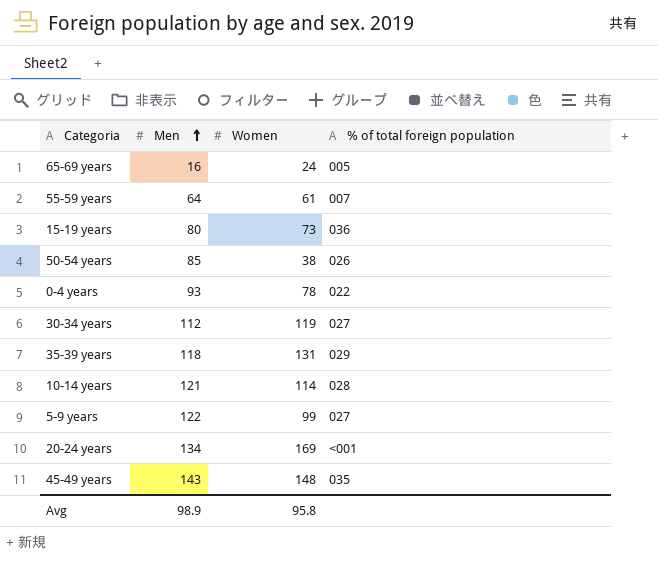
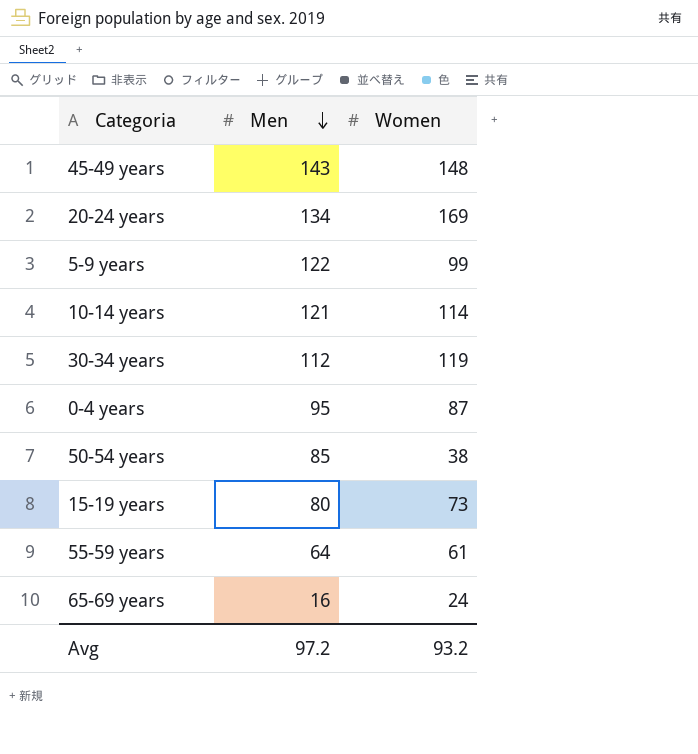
row order: Men ascending -> Men descending
column % of total foreign population | position: 4 -> none
row 35-39 years: 118 | 131 | 029 -> none
0-4 years | Men: 93 -> 95
0-4 years | Women: 78 -> 87
Avg | Men: 98.9 -> 97.2
Avg | Women: 95.8 -> 93.2

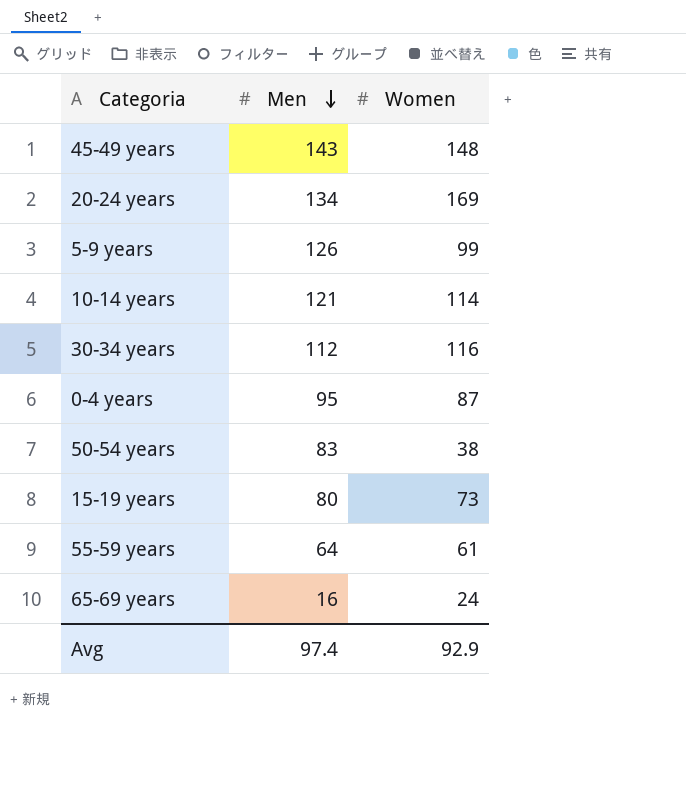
5-9 years | Men: 122 -> 126
30-34 years | Women: 119 -> 116
50-54 years | Men: 85 -> 83
Avg | Men: 97.2 -> 97.4
Avg | Women: 93.2 -> 92.9

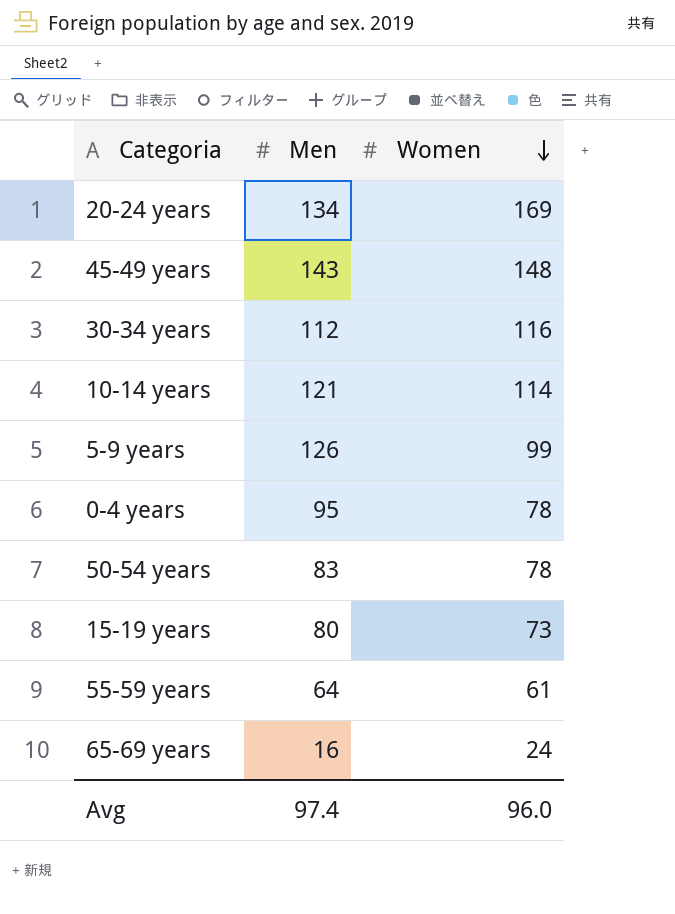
row order: Men descending -> Women descending
0-4 years | Women: 87 -> 78
50-54 years | Women: 38 -> 78
Avg | Women: 92.9 -> 96.0

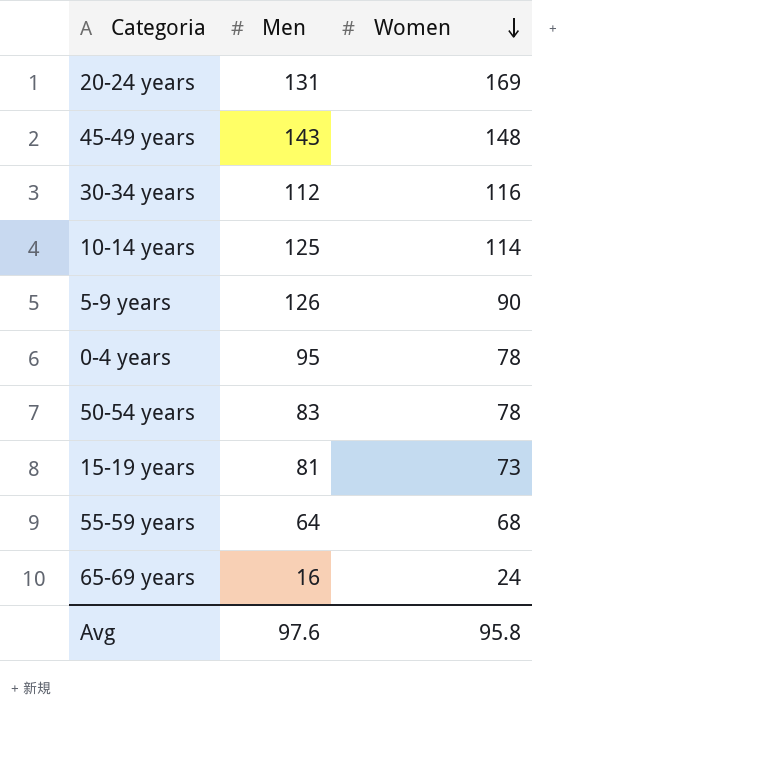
20-24 years | Men: 134 -> 131
10-14 years | Men: 121 -> 125
5-9 years | Women: 99 -> 90
15-19 years | Men: 80 -> 81
55-59 years | Women: 61 -> 68
Avg | Men: 97.4 -> 97.6
Avg | Women: 96.0 -> 95.8

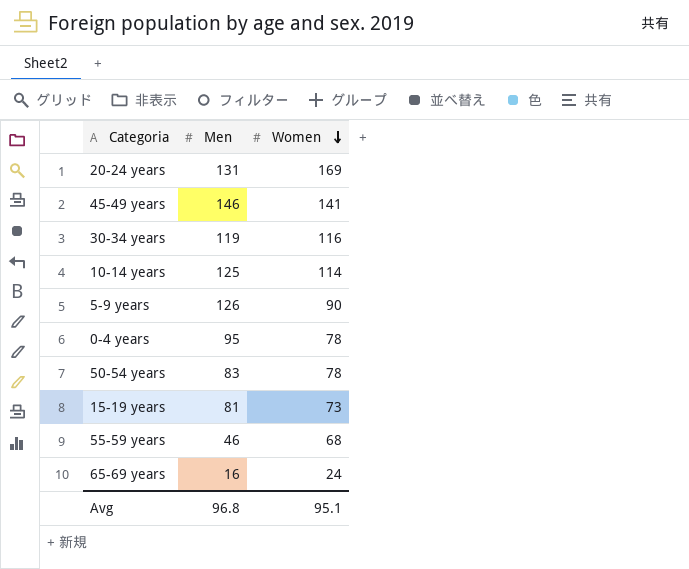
45-49 years | Men: 143 -> 146
45-49 years | Women: 148 -> 141
30-34 years | Men: 112 -> 119
55-59 years | Men: 64 -> 46
Avg | Men: 97.6 -> 96.8
Avg | Women: 95.8 -> 95.1

